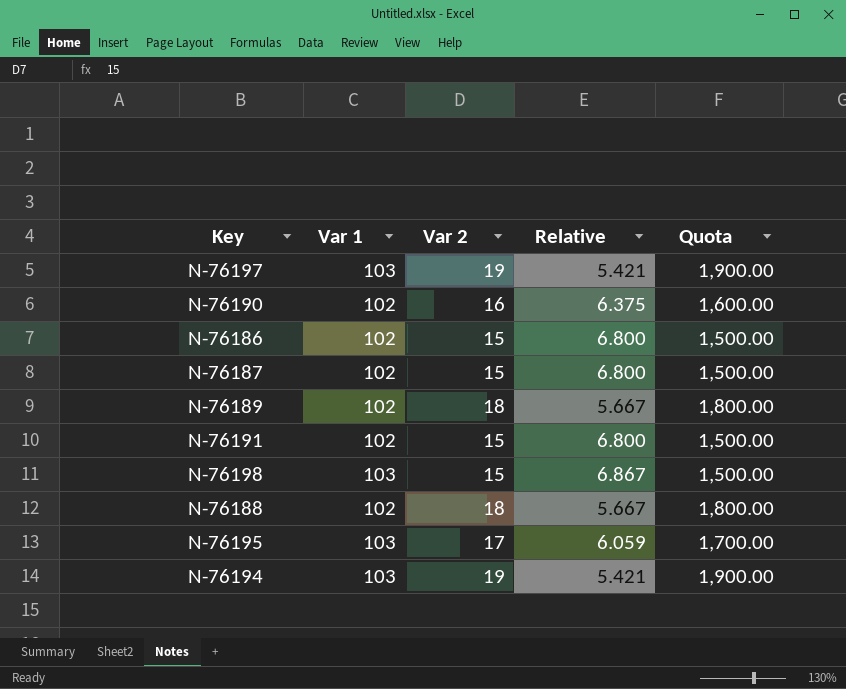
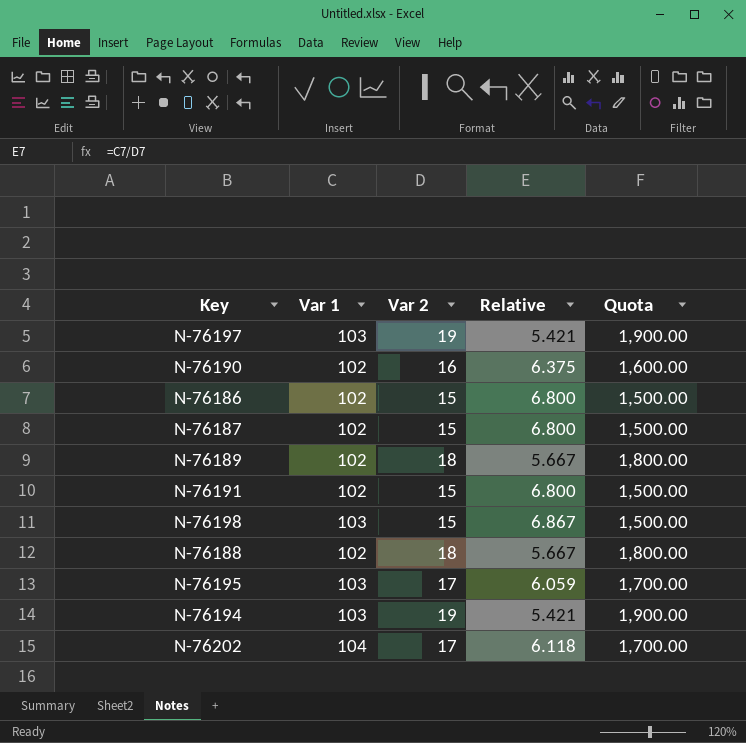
row N-76202: none -> 104 | 17 | 6.118 | 1,700.00

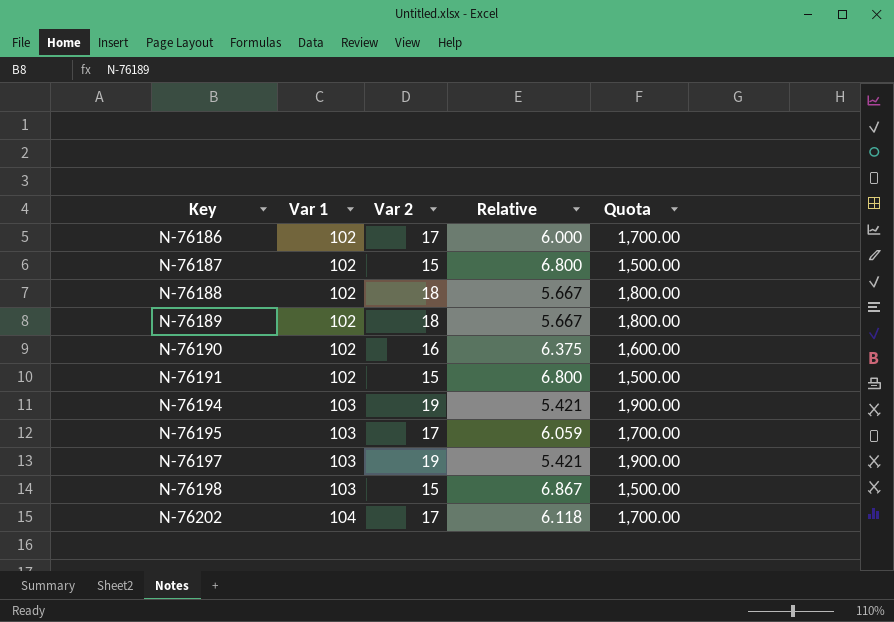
row order: none -> Key ascending
N-76186 | Var 2: 15 -> 17
N-76186 | Relative: 6.800 -> 6.000
N-76186 | Quota: 1,500.00 -> 1,700.00

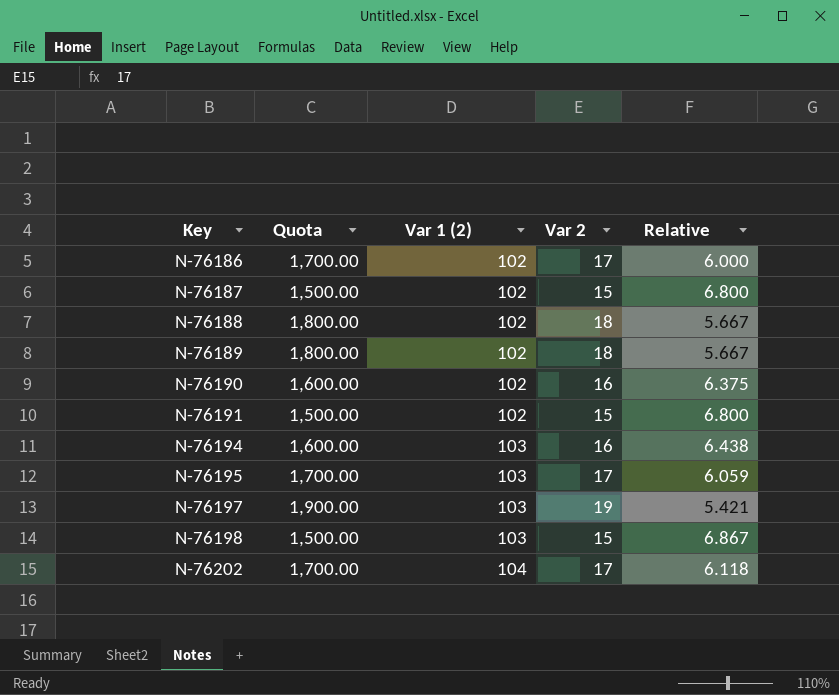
column Quota | position: 5 -> 2
column name: Var 1 -> Var 1 (2)
N-76194 | Quota: 1,900.00 -> 1,600.00
N-76194 | Var 2: 19 -> 16
N-76194 | Relative: 5.421 -> 6.438

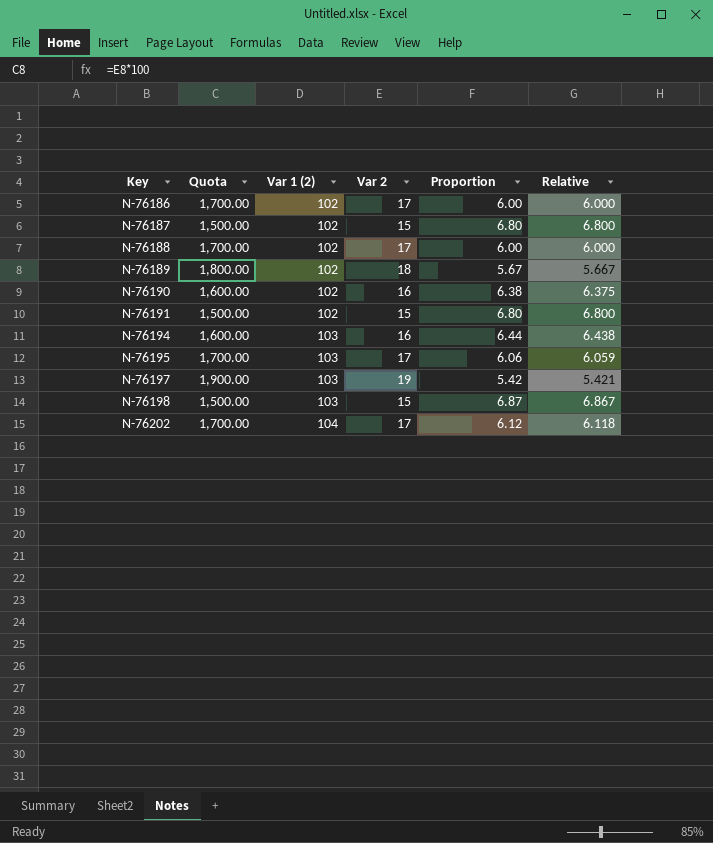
column Proportion | formula: none -> [Var 1 (2)] / [Var 2]
N-76188 | Quota: 1,800.00 -> 1,700.00
N-76188 | Var 2: 18 -> 17
N-76188 | Relative: 5.667 -> 6.000

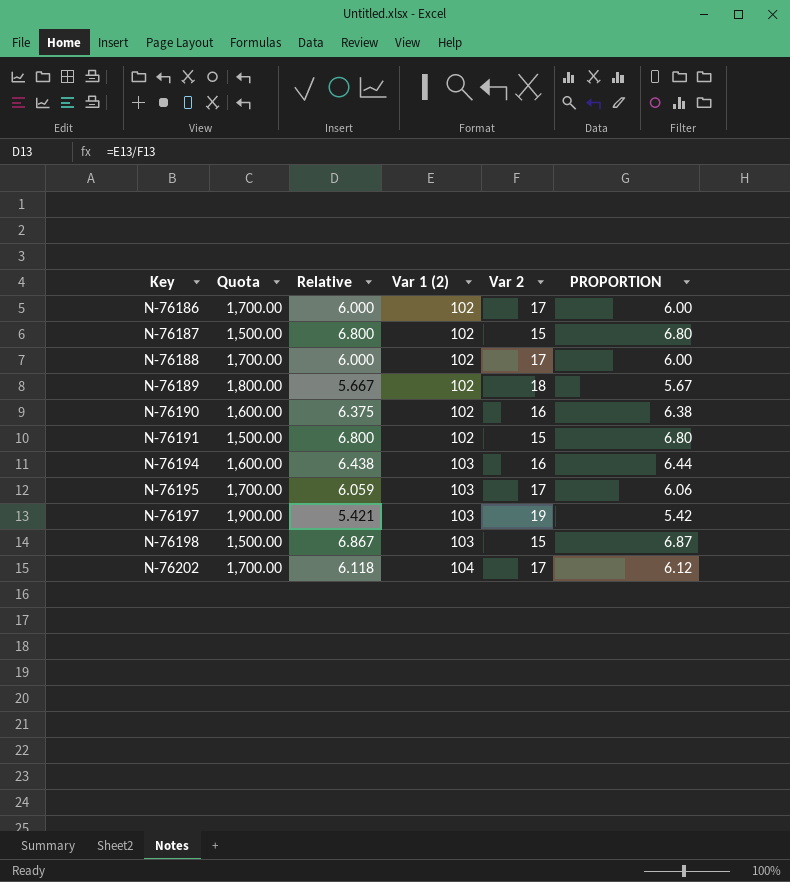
column Relative | position: 6 -> 3
column name: Proportion -> PROPORTION

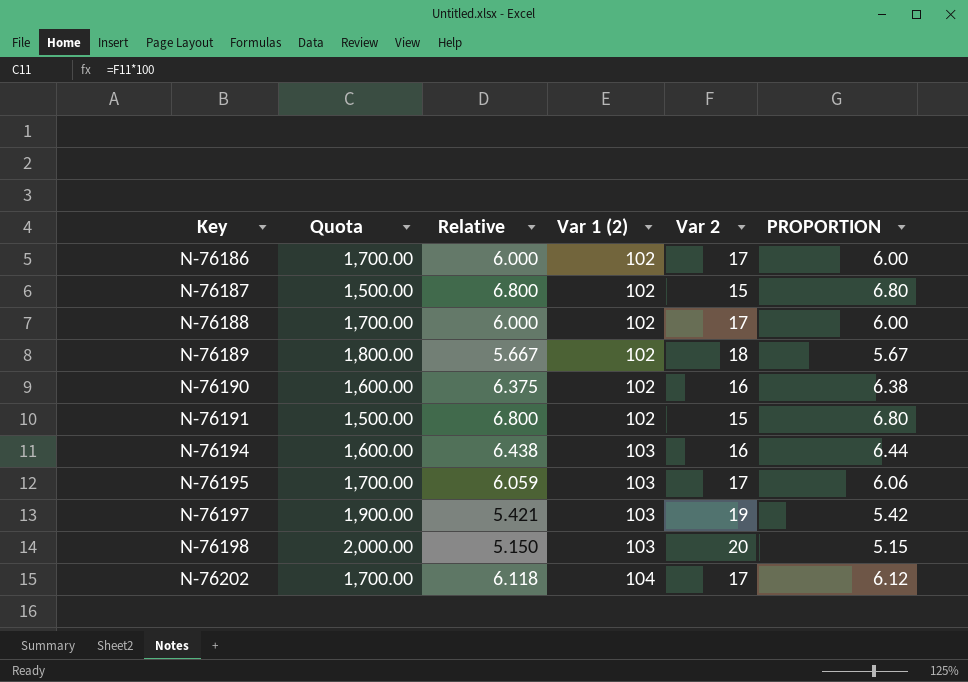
N-76198 | Quota: 1,500.00 -> 2,000.00
N-76198 | Relative: 6.867 -> 5.150
N-76198 | Var 2: 15 -> 20
N-76198 | PROPORTION: 6.87 -> 5.15

